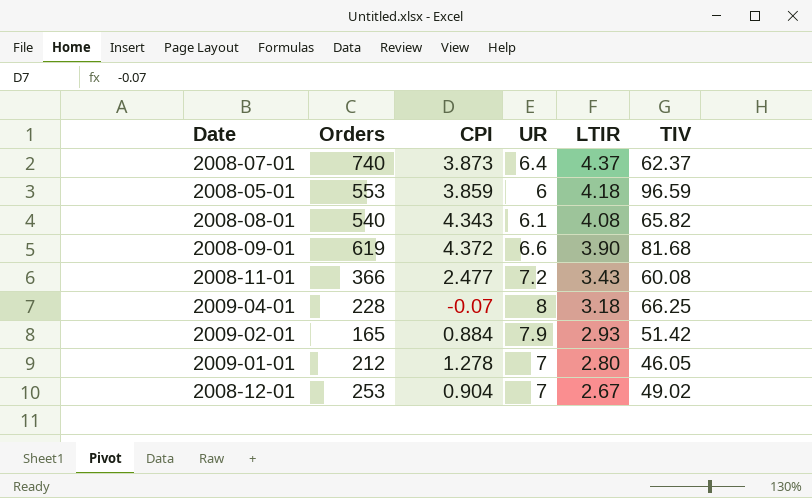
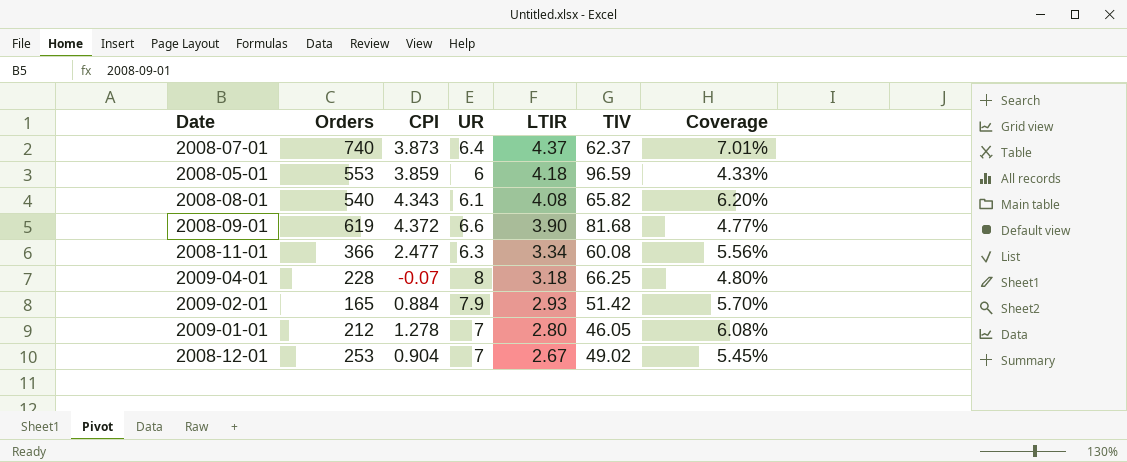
column Coverage | formula: none -> [LTIR] / [TIV]
2008-11-01 | UR: 7.2 -> 6.3
2008-11-01 | LTIR: 3.43 -> 3.34

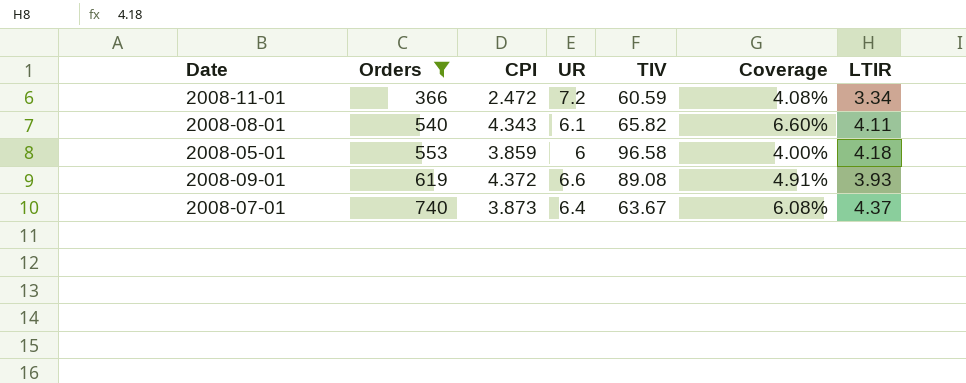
filter: none -> Orders >= 366
row order: LTIR descending -> Orders ascending
column Coverage | formula: [LTIR] / [TIV] -> [CPI] / [TIV]
column LTIR | position: 5 -> 7
2008-11-01 | CPI: 2.477 -> 2.472
2008-11-01 | UR: 6.3 -> 7.2
2008-11-01 | TIV: 60.08 -> 60.59
2008-08-01 | LTIR: 4.08 -> 4.11
2008-05-01 | TIV: 96.59 -> 96.58
2008-09-01 | TIV: 81.68 -> 89.08
2008-09-01 | LTIR: 3.90 -> 3.93
2008-07-01 | TIV: 62.37 -> 63.67

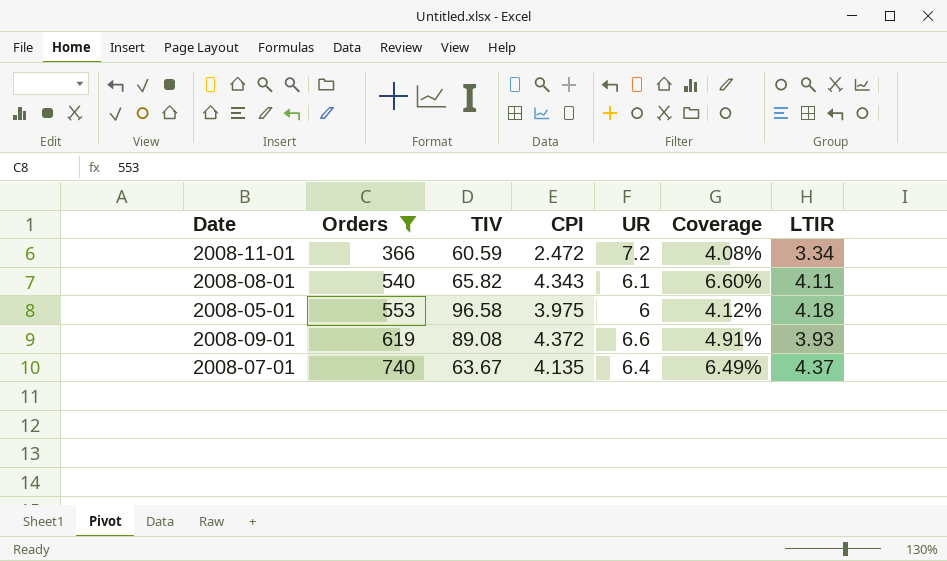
column TIV | position: 5 -> 3
2008-05-01 | CPI: 3.859 -> 3.975
2008-05-01 | Coverage: 4.00% -> 4.12%
2008-07-01 | CPI: 3.873 -> 4.135
2008-07-01 | Coverage: 6.08% -> 6.49%

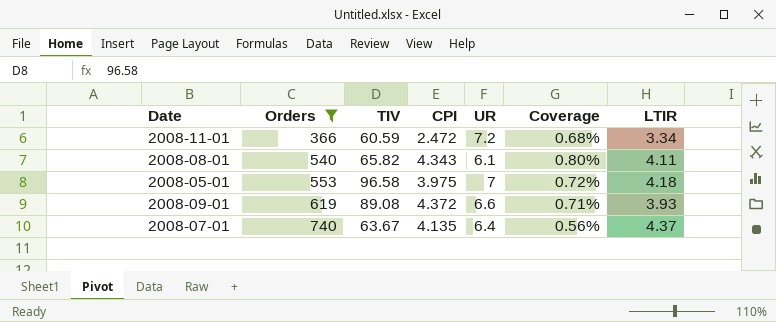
column Coverage | formula: [CPI] / [TIV] -> [CPI] / [Orders]
2008-05-01 | UR: 6 -> 7

